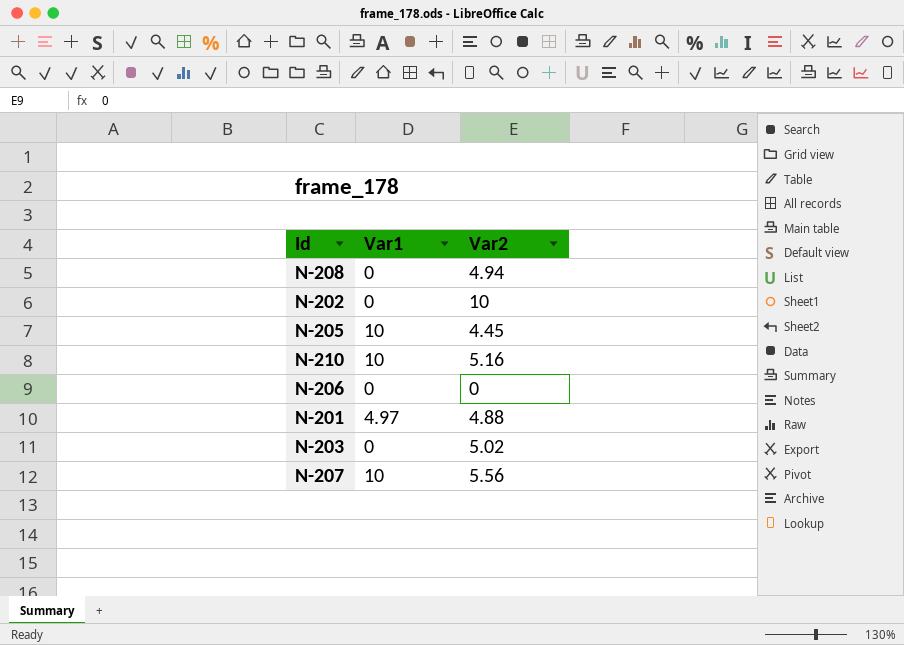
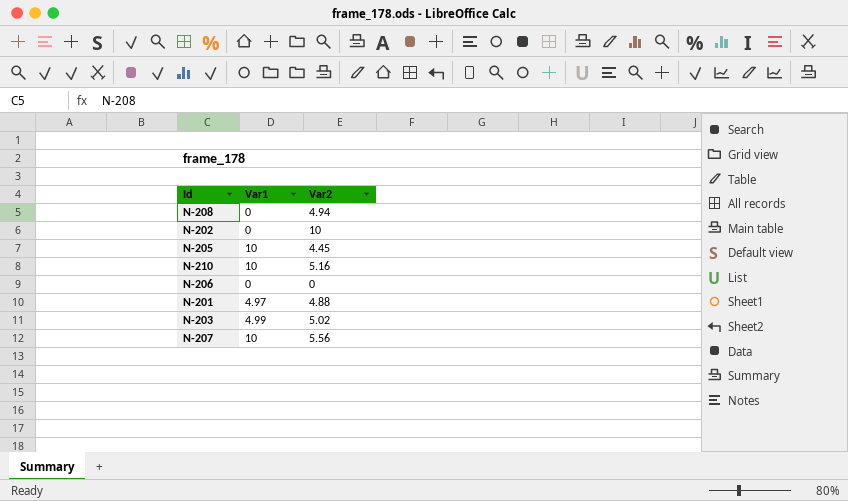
N-203 | Var1: 0 -> 4.99

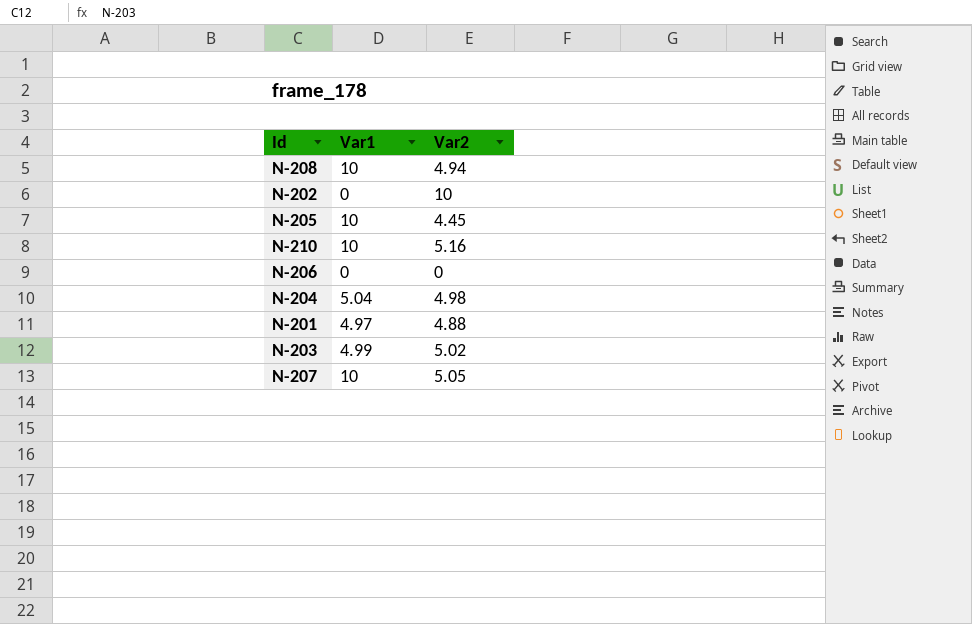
N-208 | Var1: 0 -> 10
row N-204: none -> 5.04 | 4.98
N-207 | Var2: 5.56 -> 5.05

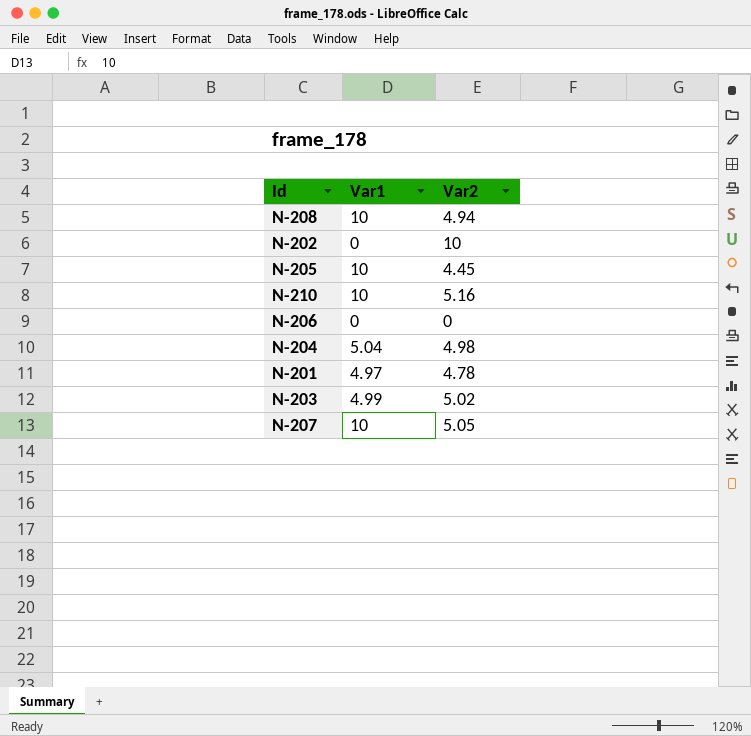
N-201 | Var2: 4.88 -> 4.78

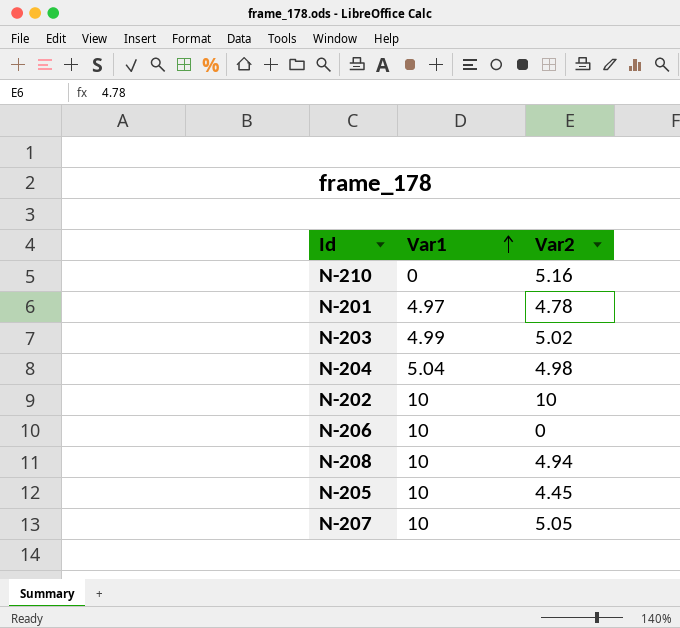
row order: none -> Var1 ascending
N-210 | Var1: 10 -> 0
N-202 | Var1: 0 -> 10
N-206 | Var1: 0 -> 10

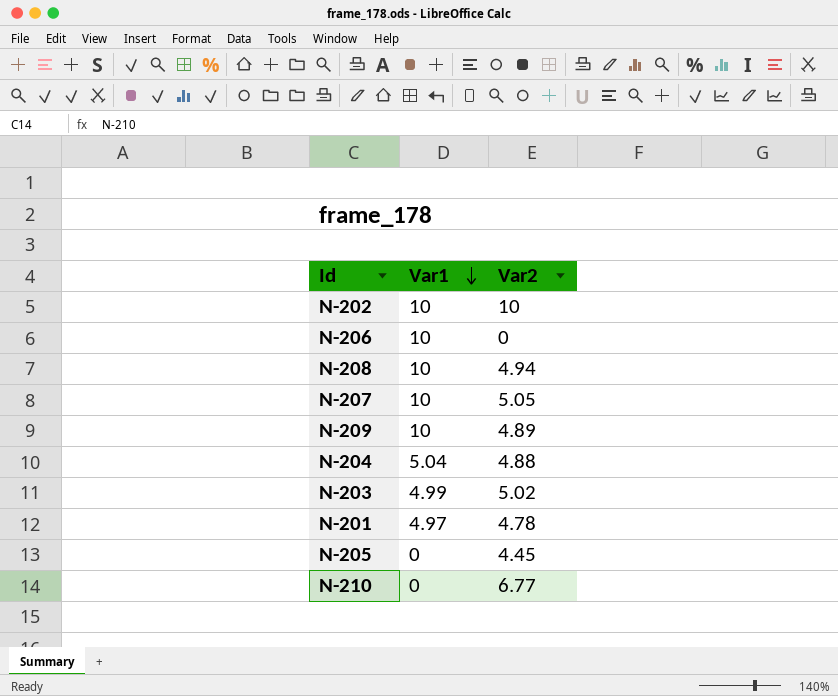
row order: Var1 ascending -> Var1 descending
row N-209: none -> 10 | 4.89
N-204 | Var2: 4.98 -> 4.88
N-205 | Var1: 10 -> 0
N-210 | Var2: 5.16 -> 6.77

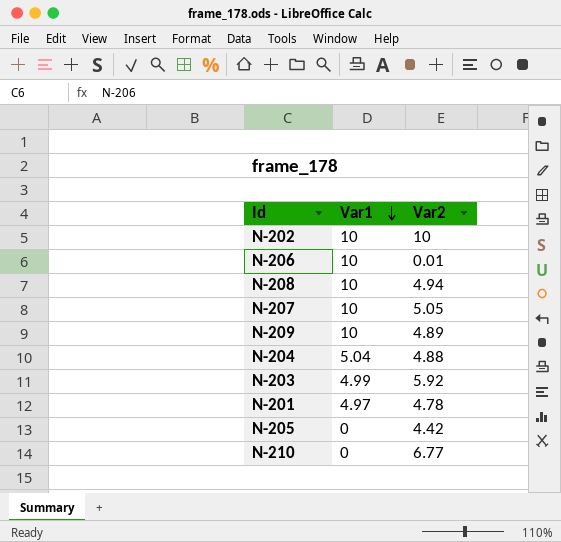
N-206 | Var2: 0 -> 0.01
N-203 | Var2: 5.02 -> 5.92
N-205 | Var2: 4.45 -> 4.42

